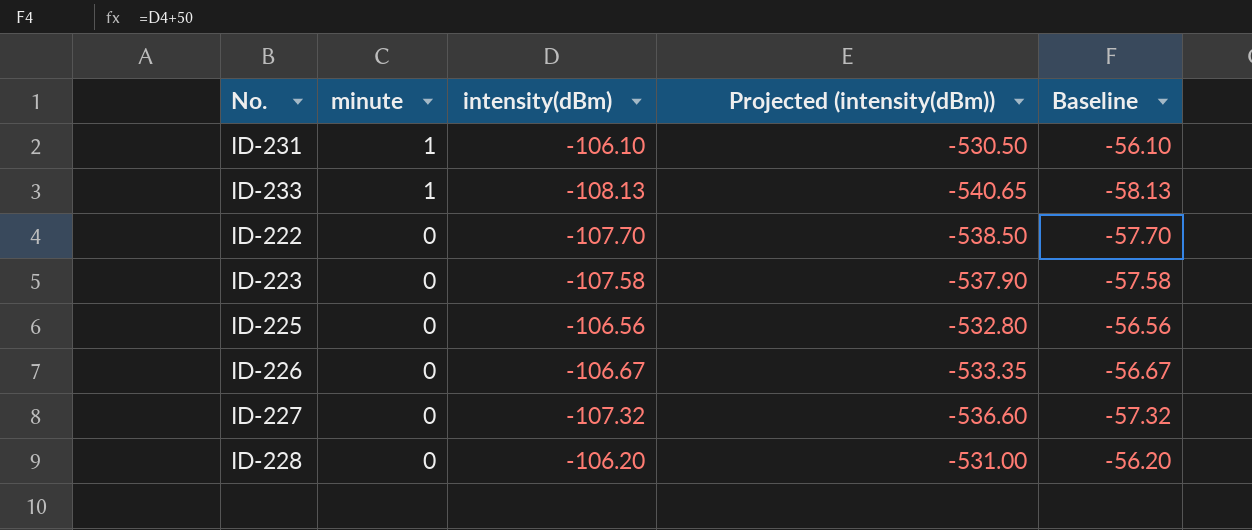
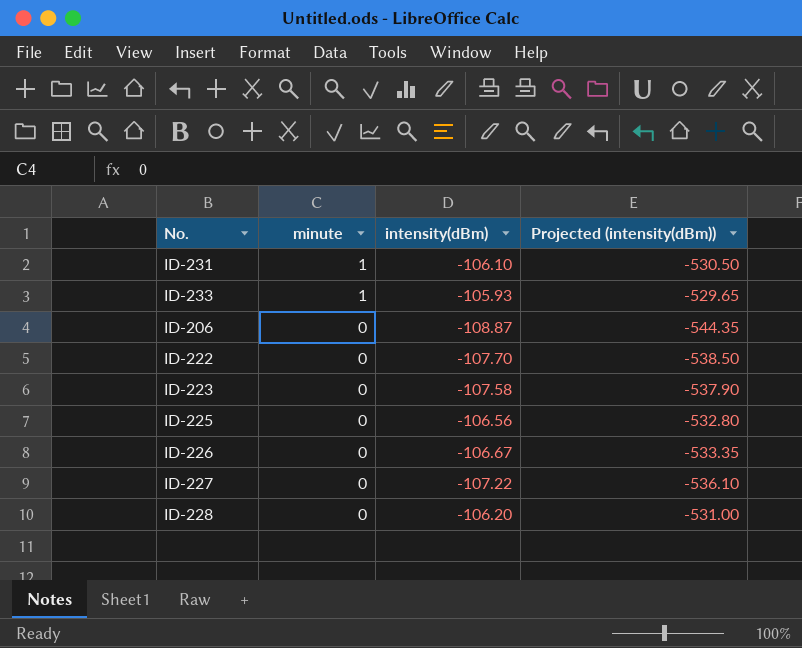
column Baseline | formula: [intensity(dBm)] + 50 -> none
ID-233 | intensity(dBm): -108.13 -> -105.93
ID-233 | Projected (intensity(dBm)): -540.65 -> -529.65
row ID-206: none -> 0 | -108.87 | -544.35
ID-227 | intensity(dBm): -107.32 -> -107.22
ID-227 | Projected (intensity(dBm)): -536.60 -> -536.10

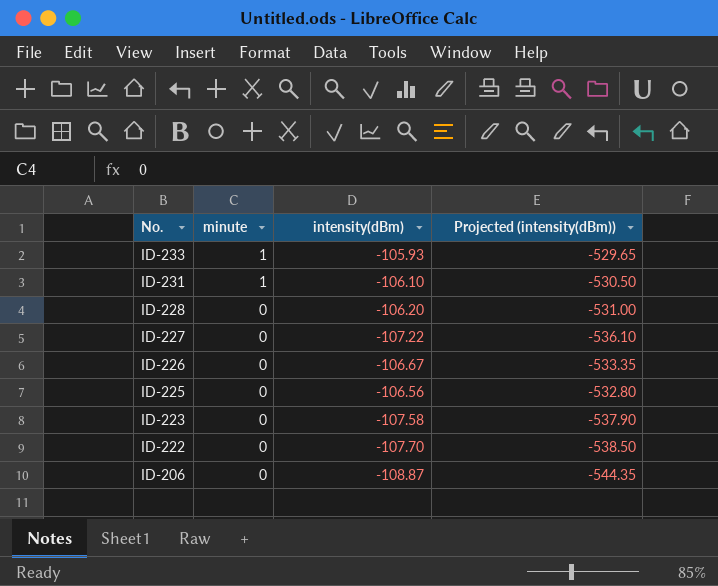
row order: minute descending -> No. descending

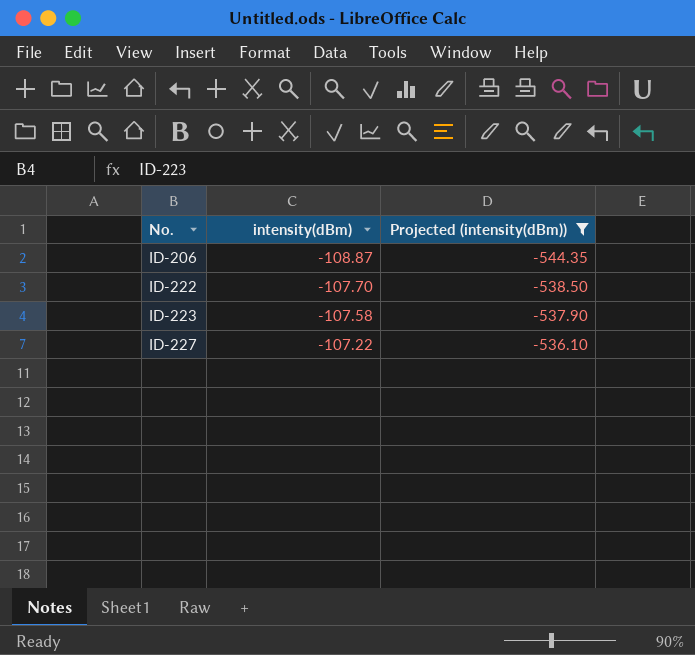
filter: none -> Projected (intensity(dBm)) <= -536.10
row order: No. descending -> No. ascending
column minute | position: 2 -> none

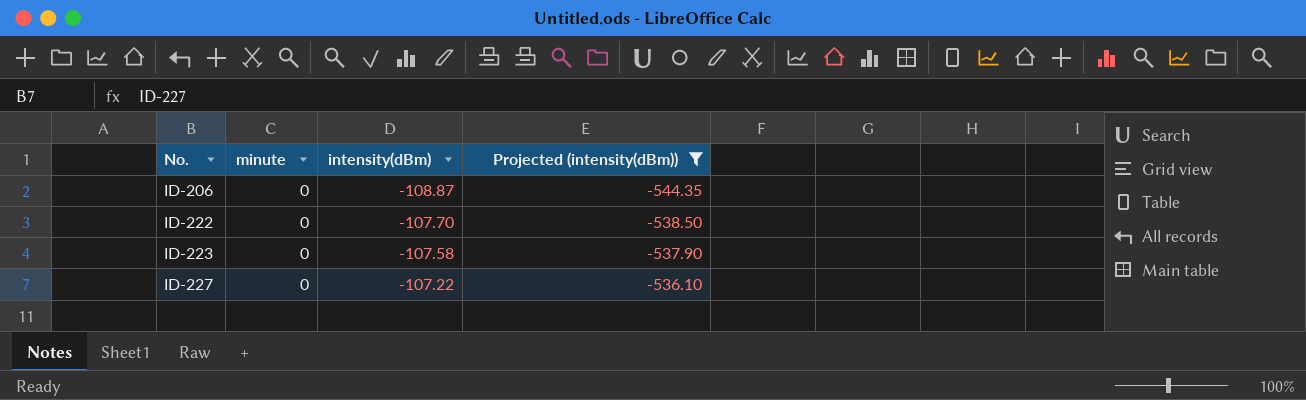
column minute | position: none -> 2

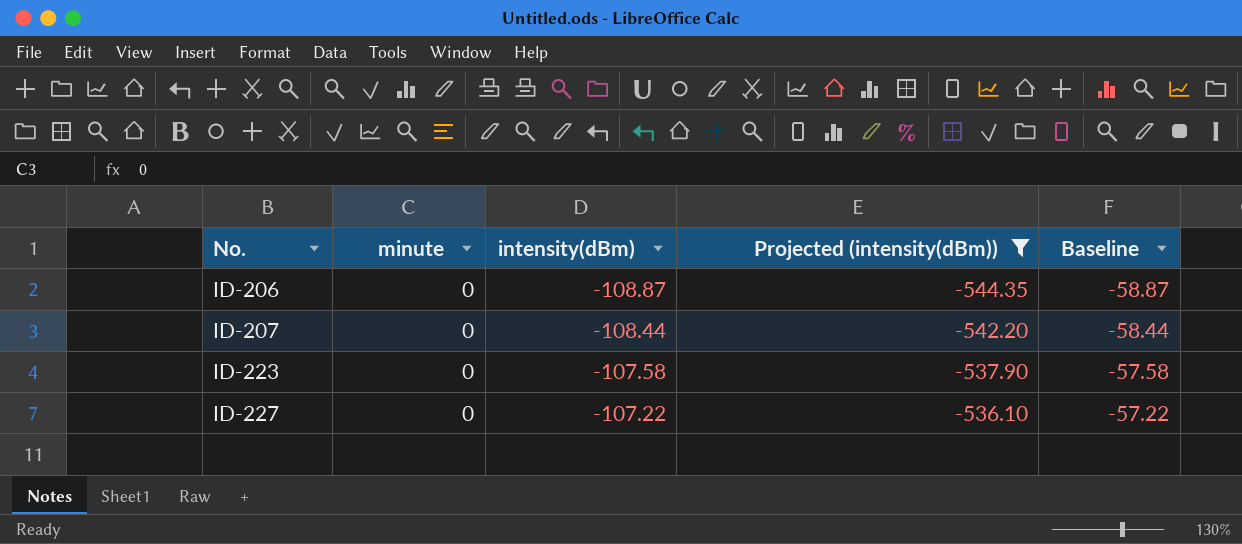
column Baseline | formula: none -> [intensity(dBm)] + 50
row ID-222: 0 | -107.70 | -538.50 -> none
row ID-207: none -> 0 | -108.44 | -542.20 | -58.44

